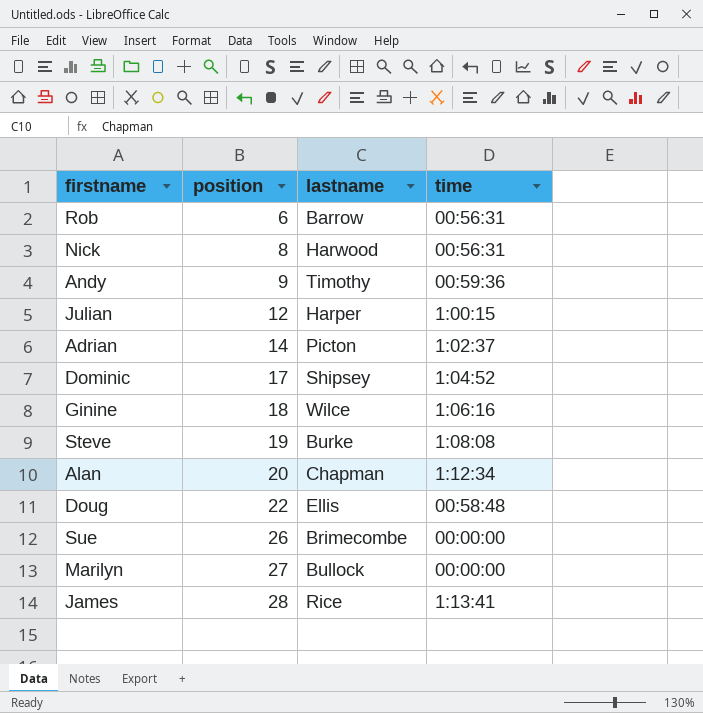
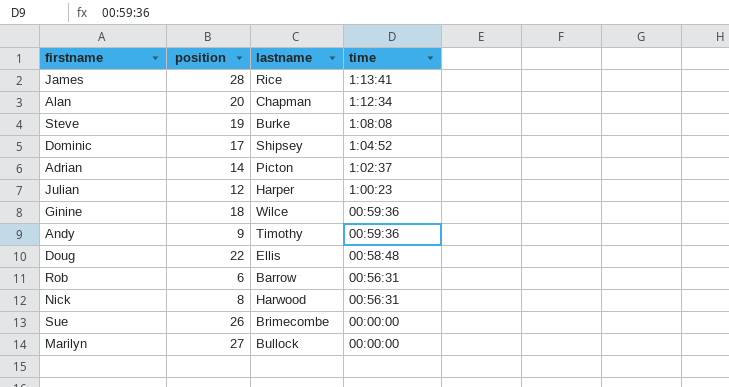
row order: position ascending -> time descending
Julian | time: 1:00:15 -> 1:00:23
Ginine | time: 1:06:16 -> 00:59:36

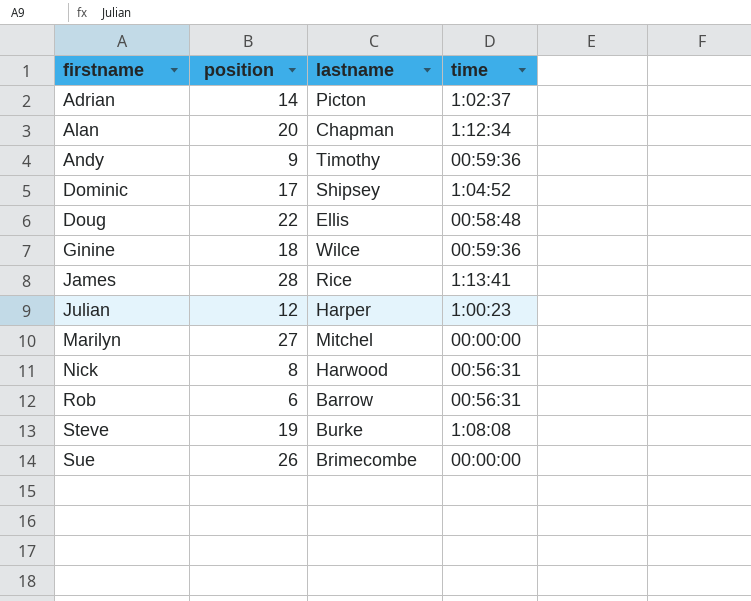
row order: time descending -> firstname ascending
Marilyn | lastname: Bullock -> Mitchel

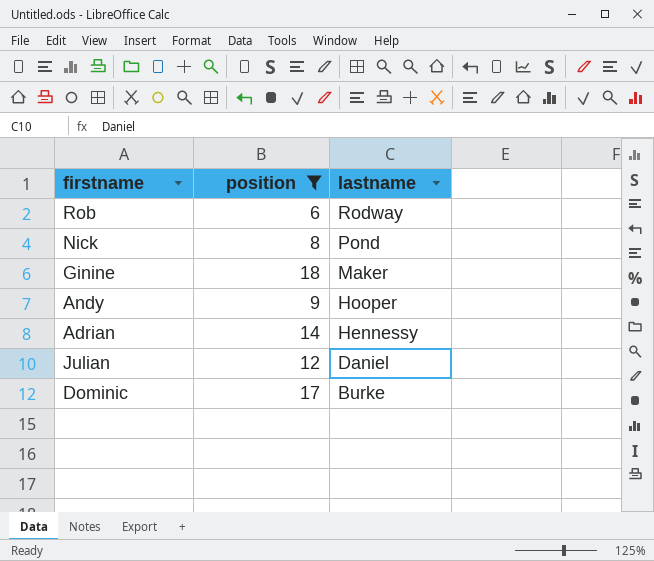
filter: none -> position <= 18
row order: firstname ascending -> lastname descending
column time | position: 4 -> none
Rob | lastname: Barrow -> Rodway
Nick | lastname: Harwood -> Pond
Ginine | lastname: Wilce -> Maker
Andy | lastname: Timothy -> Hooper
Adrian | lastname: Picton -> Hennessy
Julian | lastname: Harper -> Daniel
Dominic | lastname: Shipsey -> Burke

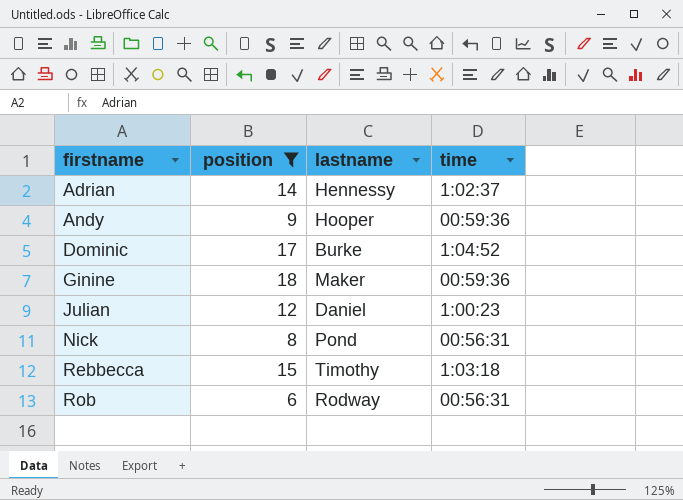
row order: lastname descending -> firstname ascending
column time | position: none -> 4
row Rebbecca: none -> 15 | Timothy | 1:03:18

